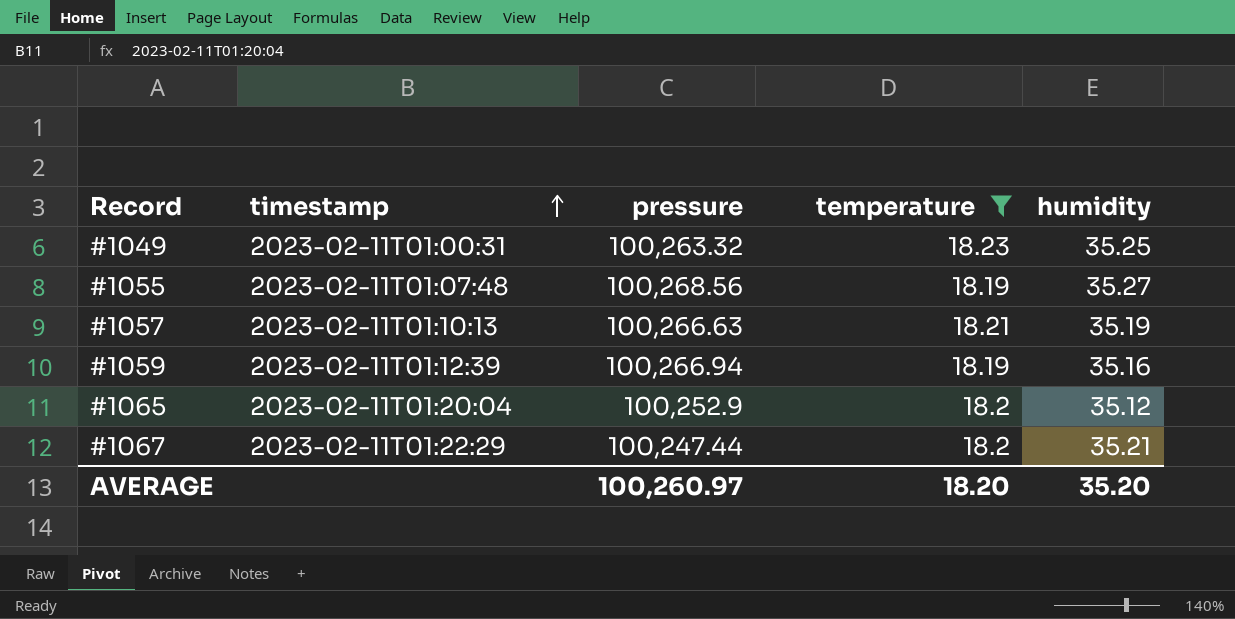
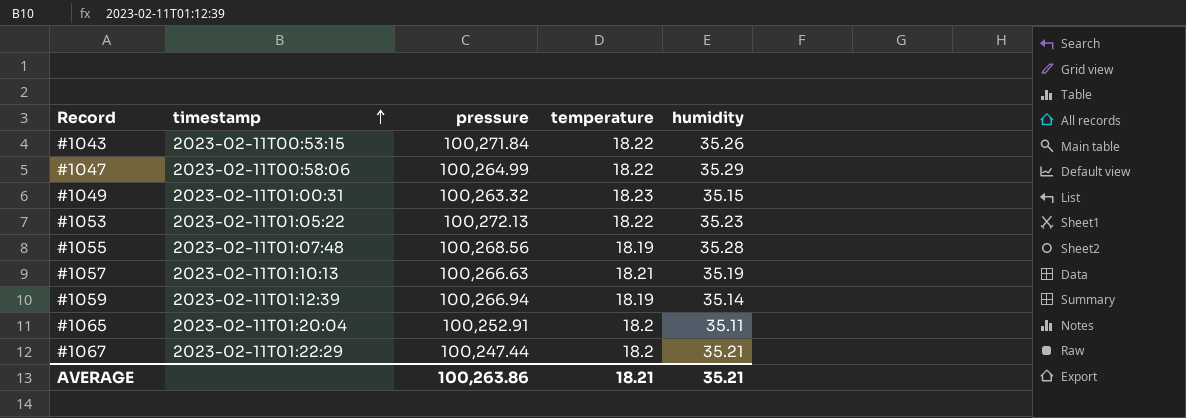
filter: temperature != 18.22 -> none
#1049 | humidity: 35.25 -> 35.15
#1055 | humidity: 35.27 -> 35.28
#1059 | humidity: 35.16 -> 35.14
#1065 | pressure: 100,252.9 -> 100,252.91
#1065 | humidity: 35.12 -> 35.11
AVERAGE | pressure: 100,260.97 -> 100,263.86
AVERAGE | temperature: 18.20 -> 18.21
AVERAGE | humidity: 35.20 -> 35.21

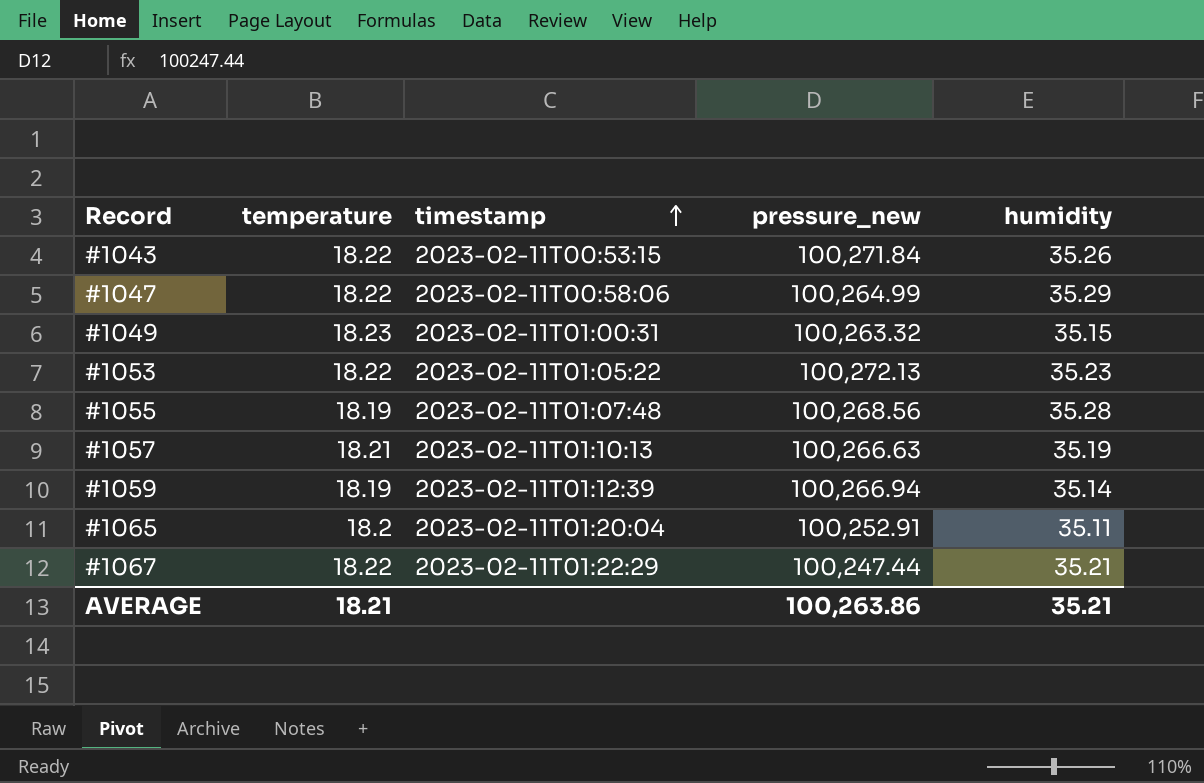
column temperature | position: 4 -> 2
column name: pressure -> pressure_new
#1067 | temperature: 18.2 -> 18.22

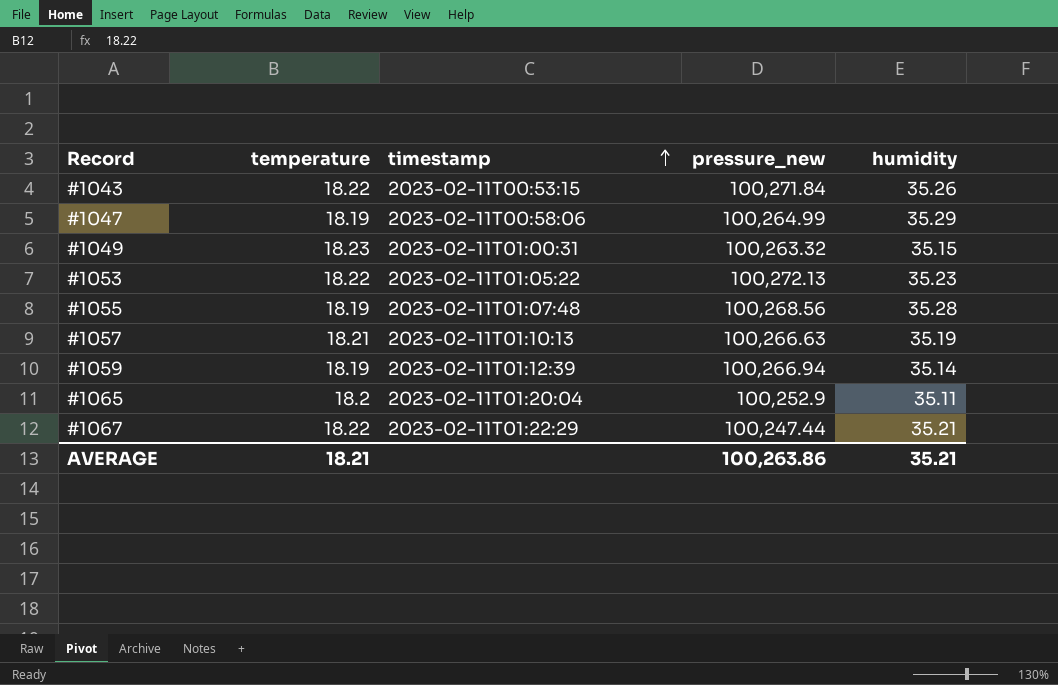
#1047 | temperature: 18.22 -> 18.19
#1065 | pressure_new: 100,252.91 -> 100,252.9

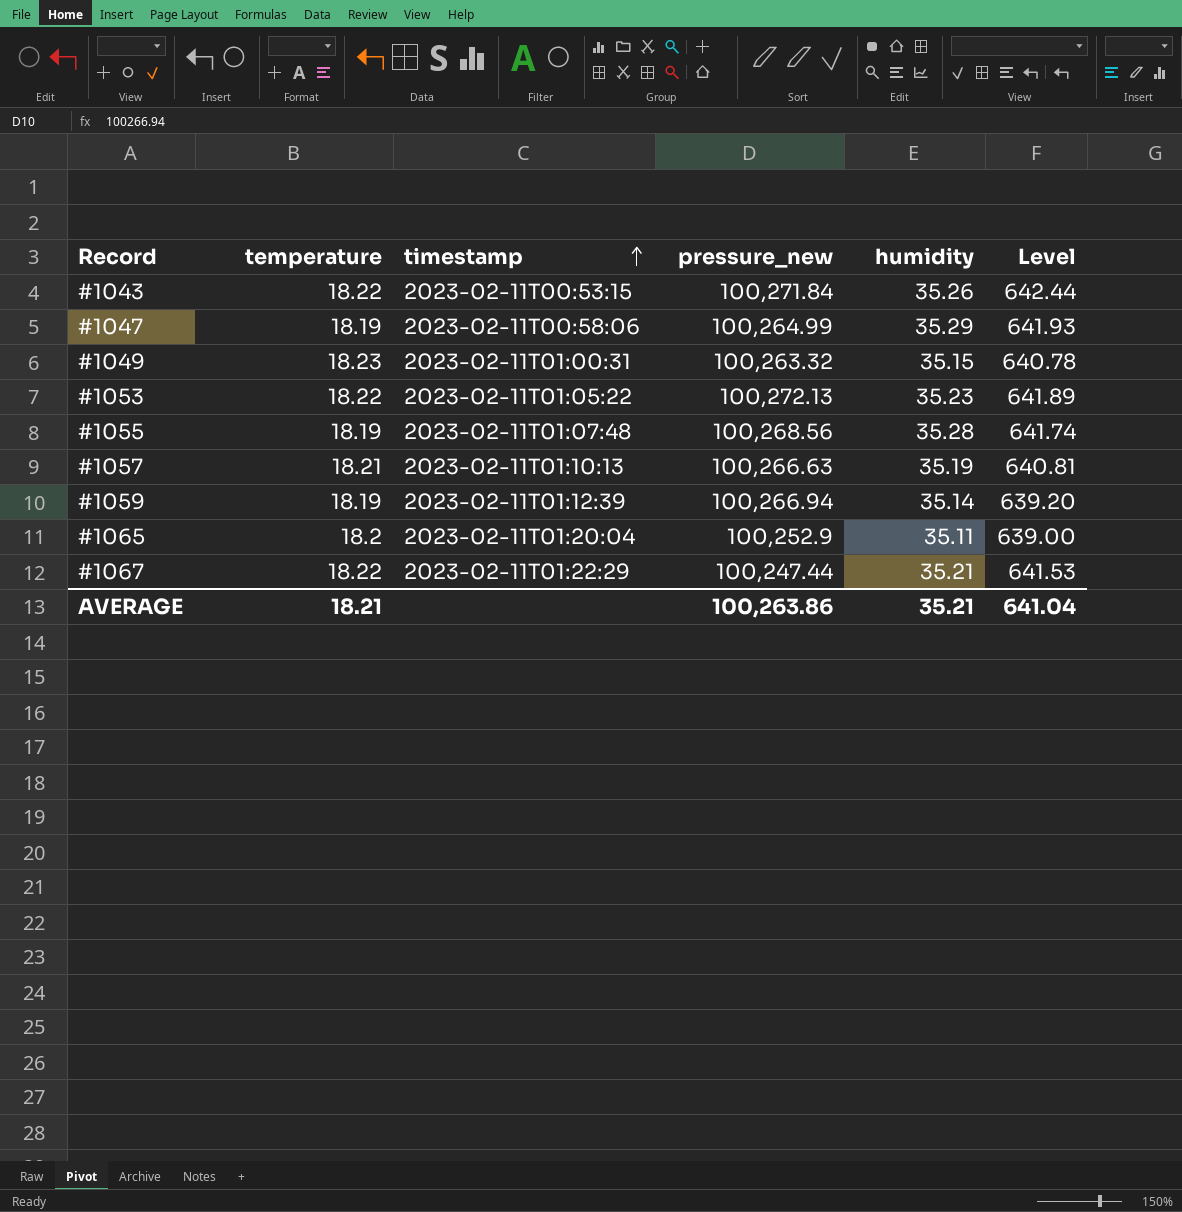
column Level | formula: none -> [temperature] * [humidity]

